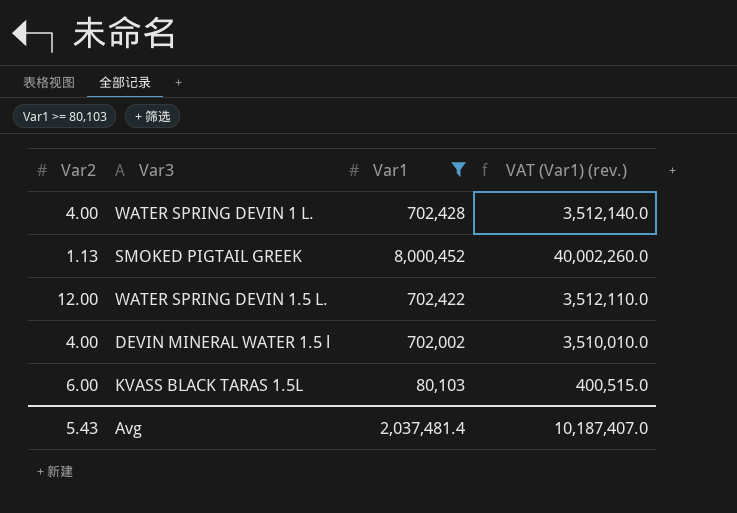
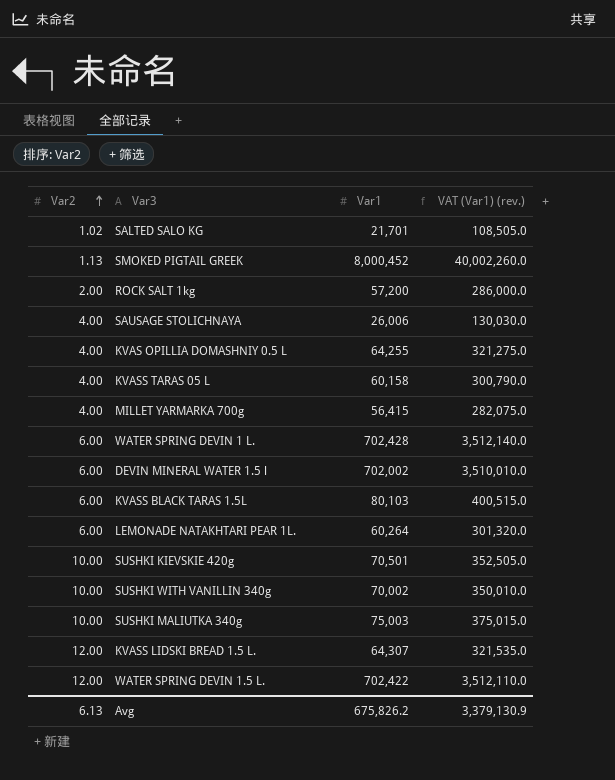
filter: Var1 >= 80,103 -> none
row order: none -> Var2 ascending
WATER SPRING DEVIN 1 L. | Var2: 4.00 -> 6.00
DEVIN MINERAL WATER 1.5 l | Var2: 4.00 -> 6.00
Avg | Var2: 5.43 -> 6.13
Avg | Var1: 2,037,481.4 -> 675,826.2
Avg | VAT (Var1) (rev.): 10,187,407.0 -> 3,379,130.9

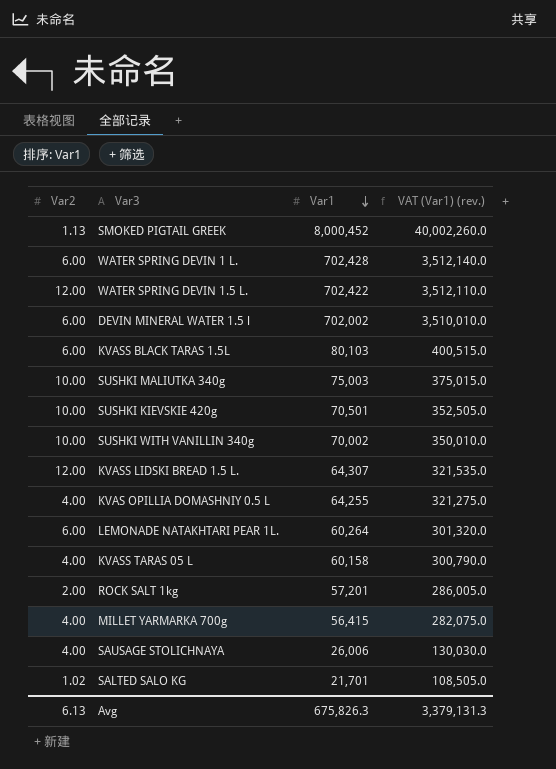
row order: Var2 ascending -> Var1 descending
ROCK SALT 1kg | Var1: 57,200 -> 57,201
ROCK SALT 1kg | VAT (Var1) (rev.): 286,000.0 -> 286,005.0
Avg | Var1: 675,826.2 -> 675,826.3
Avg | VAT (Var1) (rev.): 3,379,130.9 -> 3,379,131.3

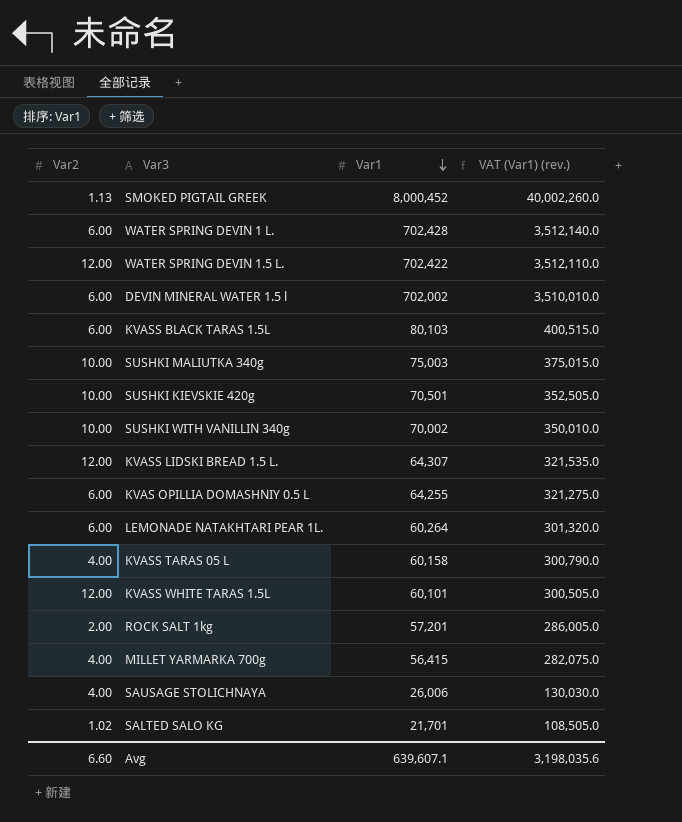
KVAS OPILLIA DOMASHNIY 0.5 L | Var2: 4.00 -> 6.00
row KVASS WHITE TARAS 1.5L: none -> 12.00 | 60,101 | 300,505.0
Avg | Var2: 6.13 -> 6.60
Avg | Var1: 675,826.3 -> 639,607.1
Avg | VAT (Var1) (rev.): 3,379,131.3 -> 3,198,035.6

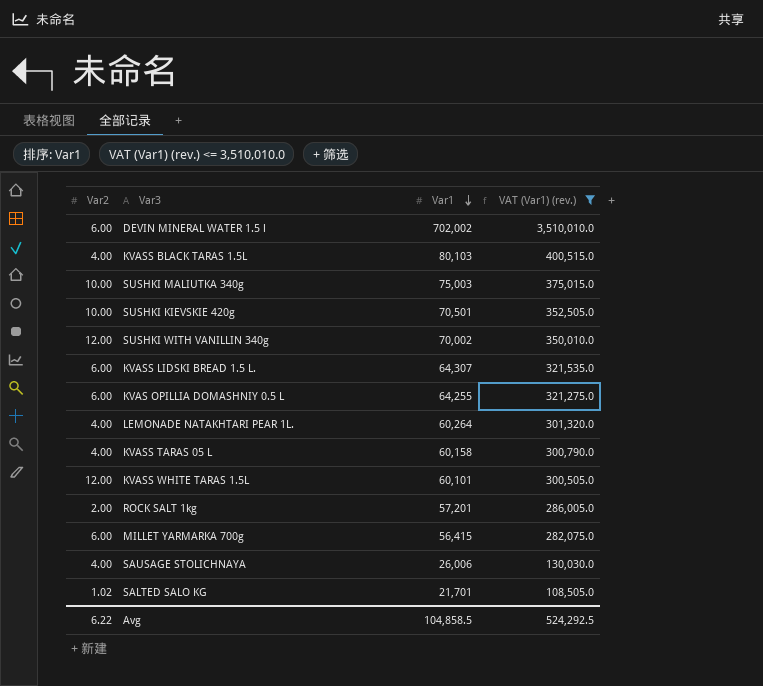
filter: none -> VAT (Var1) (rev.) <= 3,510,010.0
KVASS BLACK TARAS 1.5L | Var2: 6.00 -> 4.00
SUSHKI WITH VANILLIN 340g | Var2: 10.00 -> 12.00
KVASS LIDSKI BREAD 1.5 L. | Var2: 12.00 -> 6.00
LEMONADE NATAKHTARI PEAR 1L. | Var2: 6.00 -> 4.00
MILLET YARMARKA 700g | Var2: 4.00 -> 6.00
Avg | Var2: 6.60 -> 6.22
Avg | Var1: 639,607.1 -> 104,858.5
Avg | VAT (Var1) (rev.): 3,198,035.6 -> 524,292.5

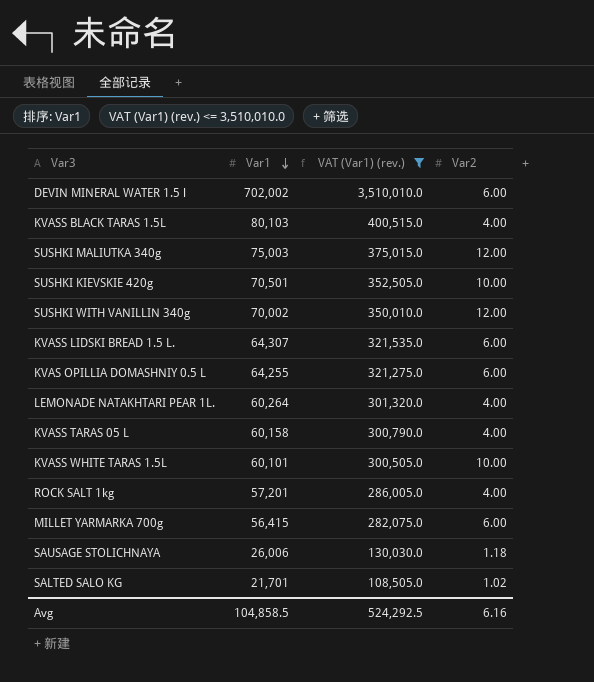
column Var2 | position: 1 -> 4
SUSHKI MALIUTKA 340g | Var2: 10.00 -> 12.00
KVASS WHITE TARAS 1.5L | Var2: 12.00 -> 10.00
ROCK SALT 1kg | Var2: 2.00 -> 4.00
SAUSAGE STOLICHNAYA | Var2: 4.00 -> 1.18
Avg | Var2: 6.22 -> 6.16

